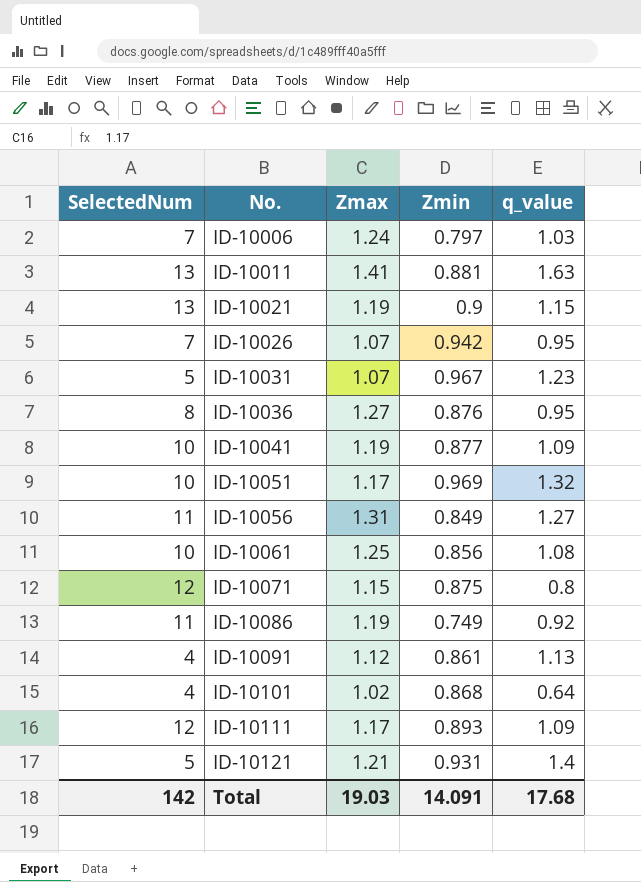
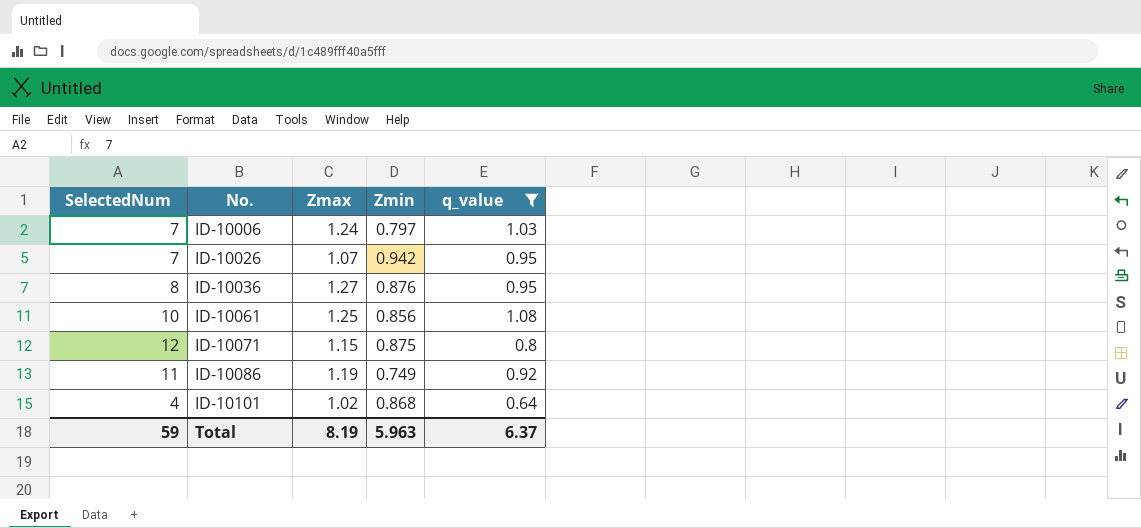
filter: none -> q_value <= 1.08
Total | SelectedNum: 142 -> 59
Total | Zmax: 19.03 -> 8.19
Total | Zmin: 14.091 -> 5.963
Total | q_value: 17.68 -> 6.37

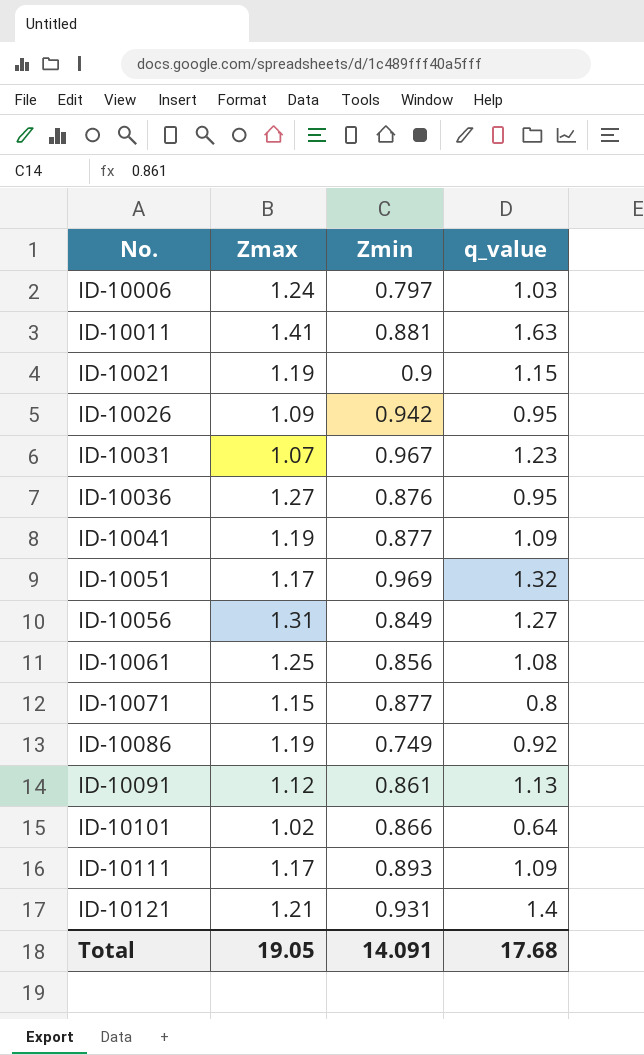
filter: q_value <= 1.08 -> none
column SelectedNum | position: 1 -> none
ID-10026 | Zmax: 1.07 -> 1.09
ID-10071 | Zmin: 0.875 -> 0.877
ID-10101 | Zmin: 0.868 -> 0.866
Total | Zmax: 8.19 -> 19.05
Total | Zmin: 5.963 -> 14.091
Total | q_value: 6.37 -> 17.68

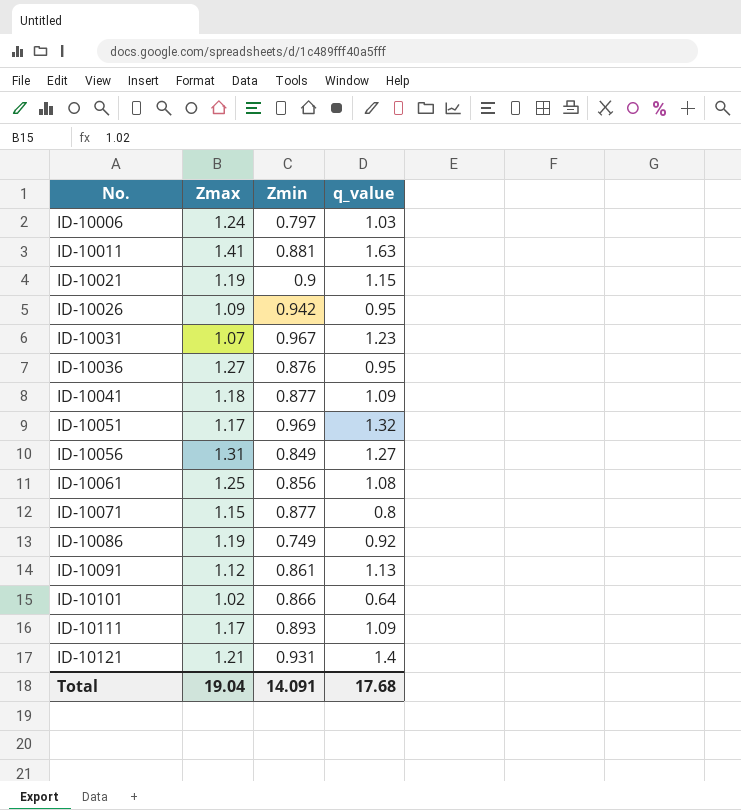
ID-10041 | Zmax: 1.19 -> 1.18
Total | Zmax: 19.05 -> 19.04

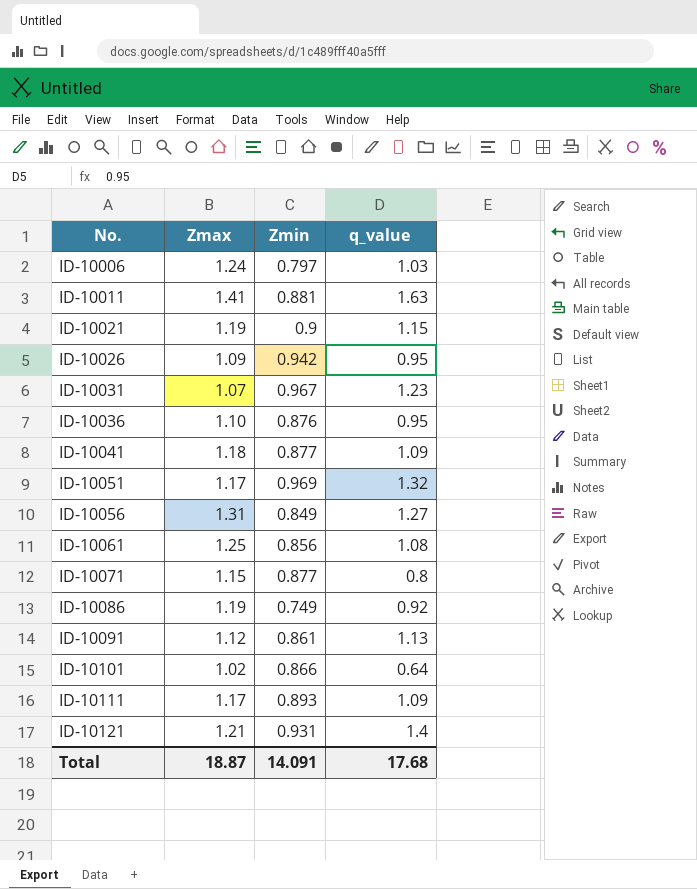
ID-10036 | Zmax: 1.27 -> 1.10
Total | Zmax: 19.04 -> 18.87

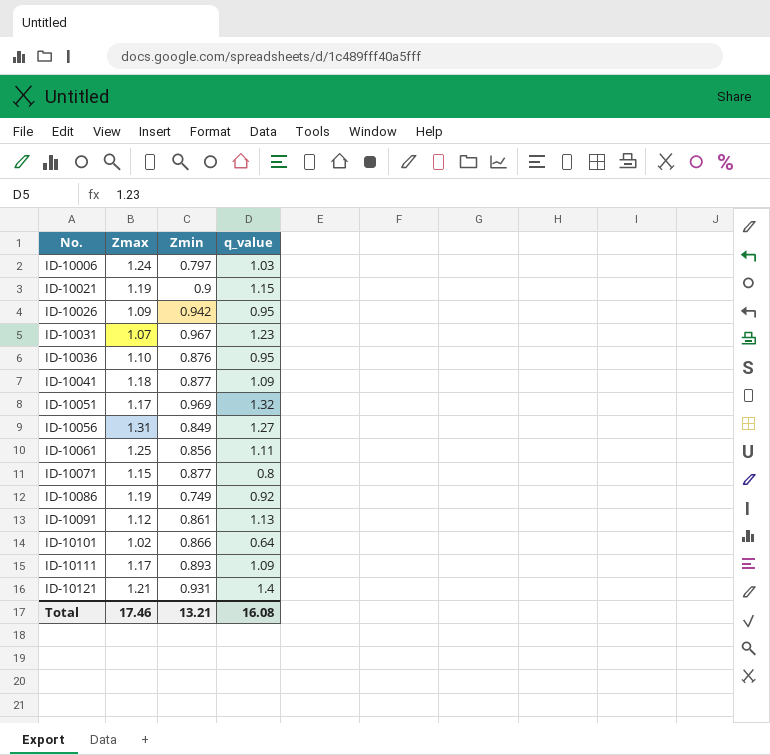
row ID-10011: 1.41 | 0.881 | 1.63 -> none
ID-10061 | q_value: 1.08 -> 1.11
Total | Zmax: 18.87 -> 17.46
Total | Zmin: 14.091 -> 13.21
Total | q_value: 17.68 -> 16.08

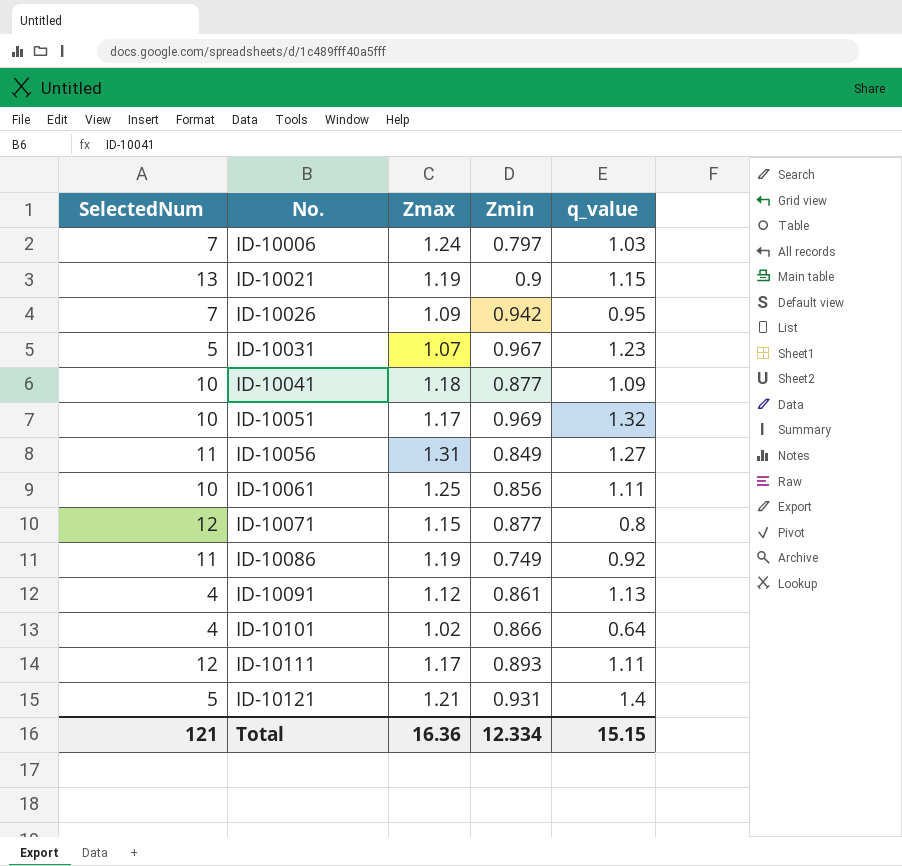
column SelectedNum | position: none -> 1
row ID-10036: 1.10 | 0.876 | 0.95 -> none
ID-10111 | q_value: 1.09 -> 1.11
Total | Zmax: 17.46 -> 16.36
Total | Zmin: 13.21 -> 12.334
Total | q_value: 16.08 -> 15.15

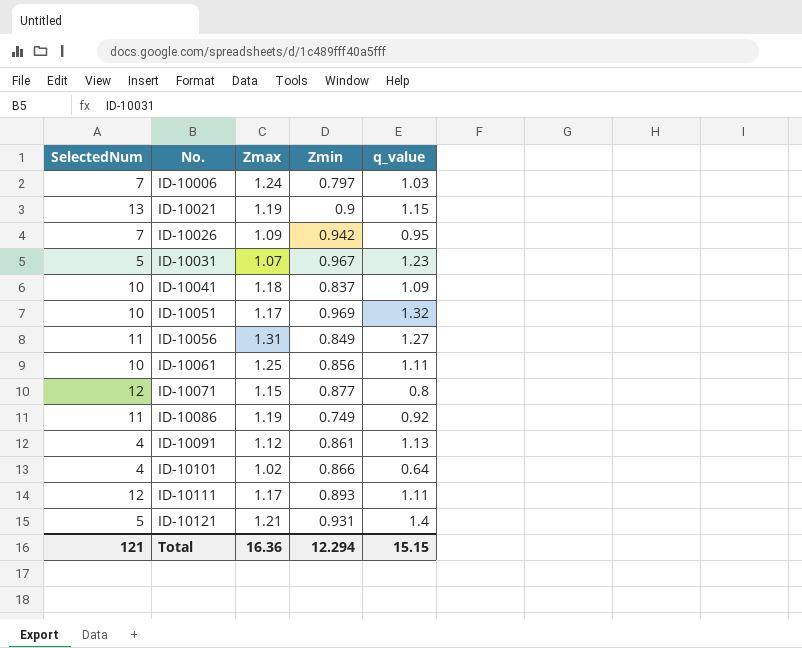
ID-10041 | Zmin: 0.877 -> 0.837
Total | Zmin: 12.334 -> 12.294

